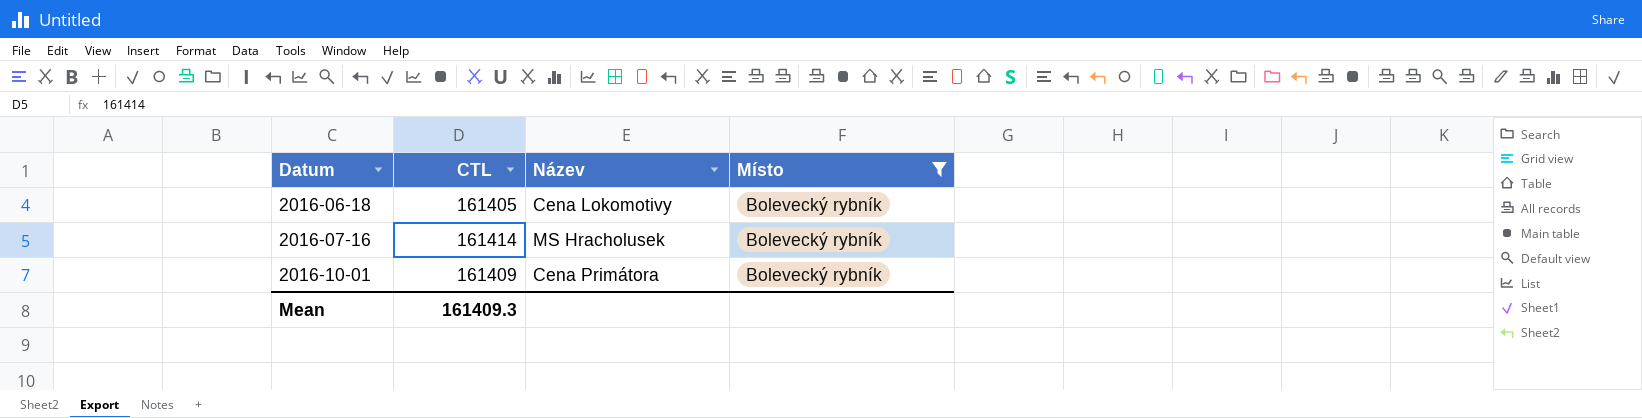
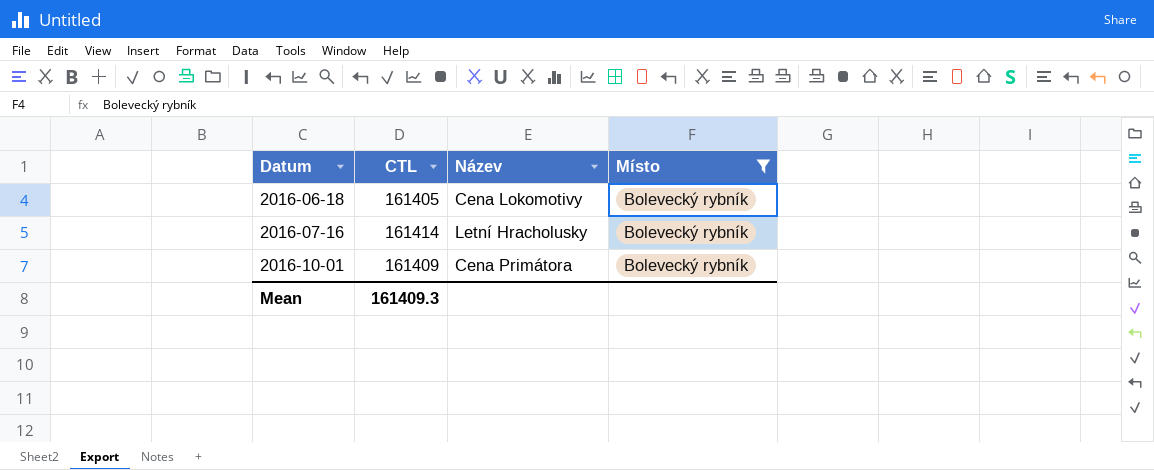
2016-07-16 | Název: MS Hracholusek -> Letní Hracholusky

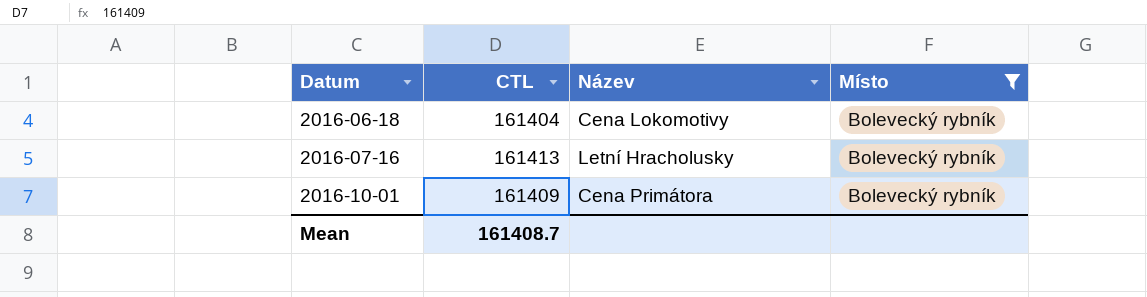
2016-06-18 | CTL: 161405 -> 161404
2016-07-16 | CTL: 161414 -> 161413
Mean | CTL: 161409.3 -> 161408.7

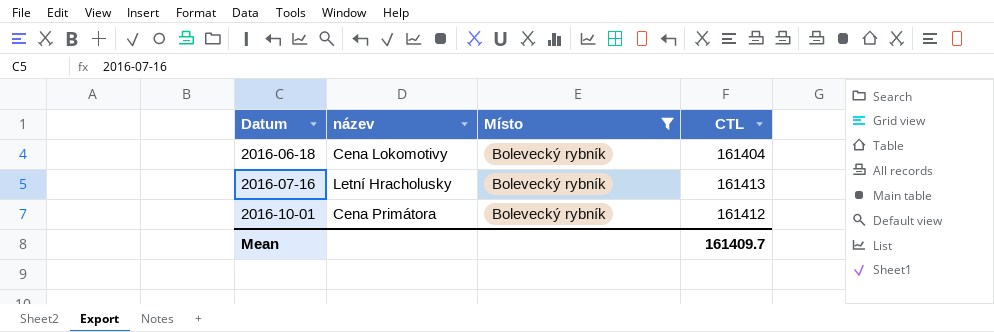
column name: Název -> název
column CTL | position: 2 -> 4
2016-10-01 | CTL: 161409 -> 161412
Mean | CTL: 161408.7 -> 161409.7

